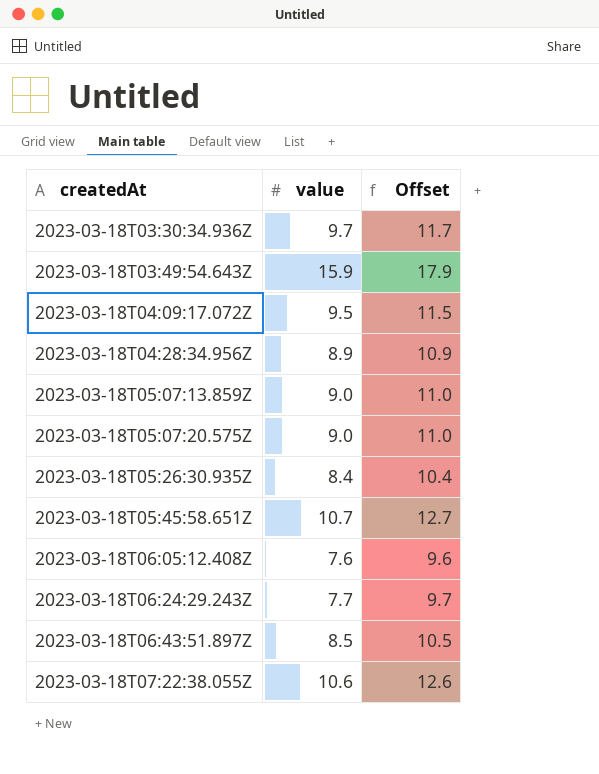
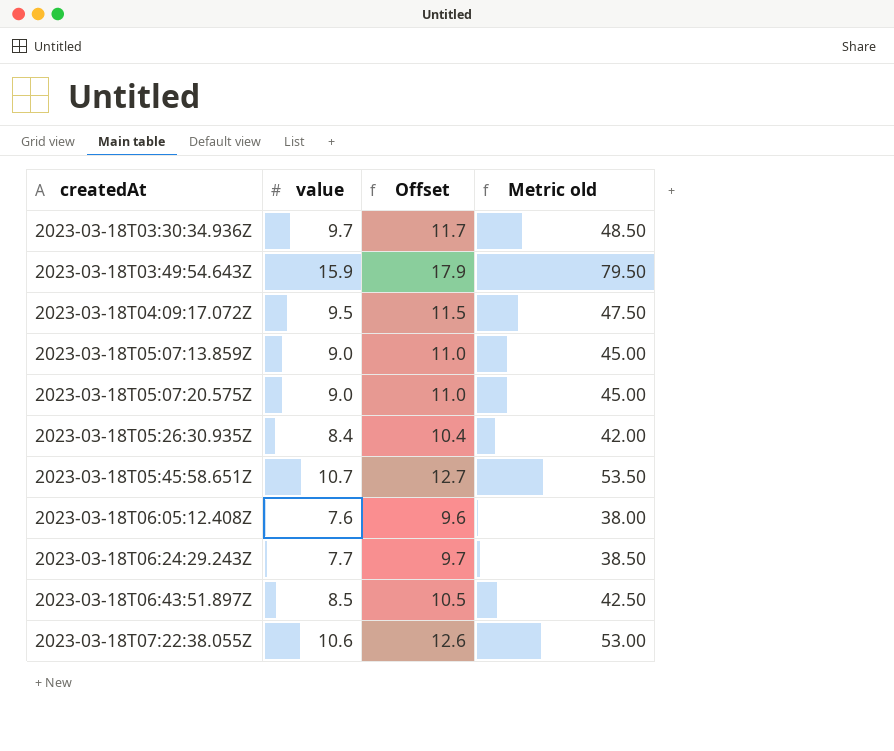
column Metric old | formula: none -> [value] * 5
row 2023-03-18T04:28:34.956Z: 8.9 | 10.9 -> none

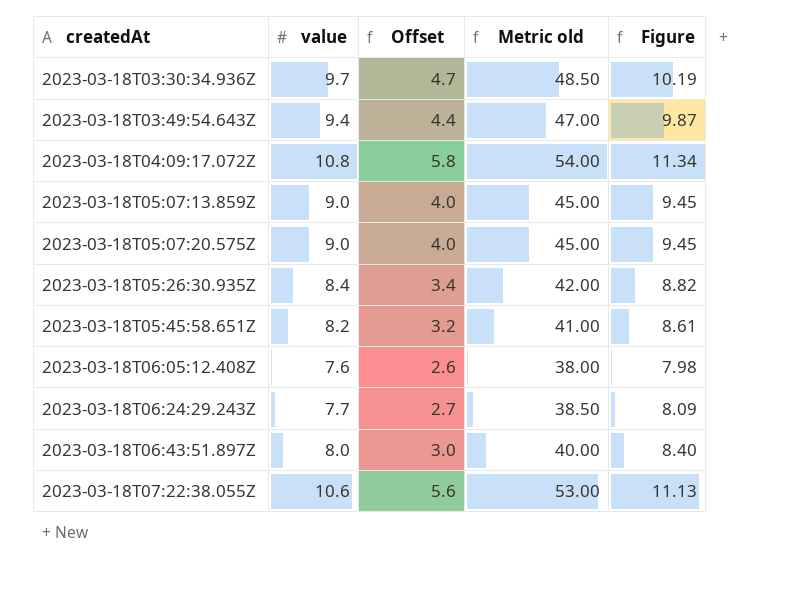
column Offset | formula: [value] + 2 -> [value] - 5
column Figure | formula: none -> [value] * 1.05
2023-03-18T03:49:54.643Z | value: 15.9 -> 9.4
2023-03-18T03:49:54.643Z | Metric old: 79.50 -> 47.00
2023-03-18T04:09:17.072Z | value: 9.5 -> 10.8
2023-03-18T04:09:17.072Z | Metric old: 47.50 -> 54.00
2023-03-18T05:45:58.651Z | value: 10.7 -> 8.2
2023-03-18T05:45:58.651Z | Metric old: 53.50 -> 41.00
2023-03-18T06:43:51.897Z | value: 8.5 -> 8.0
2023-03-18T06:43:51.897Z | Metric old: 42.50 -> 40.00

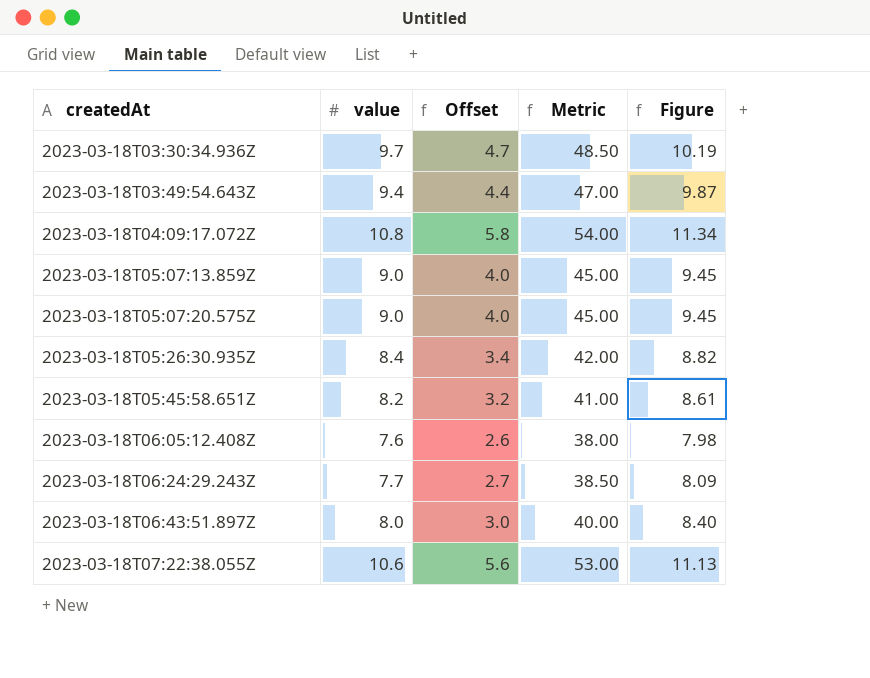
column name: Metric old -> Metric

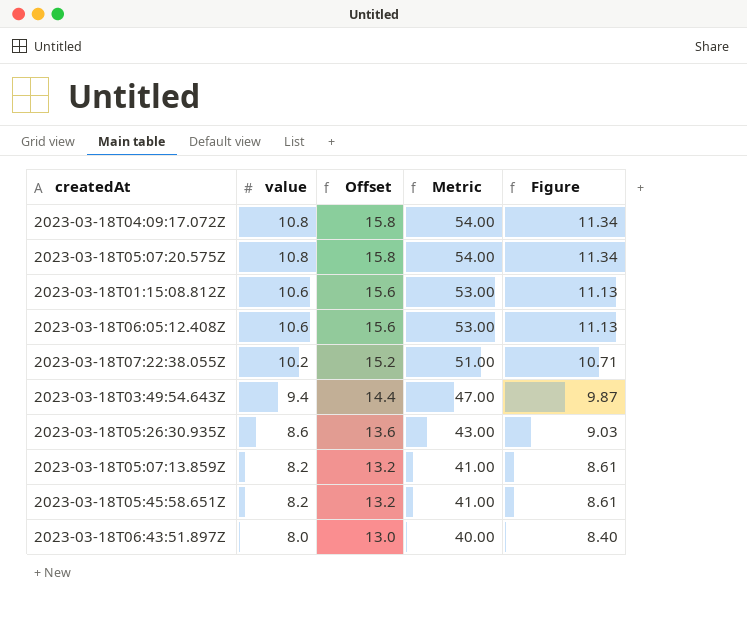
row order: createdAt ascending -> value descending
column Offset | formula: [value] - 5 -> [value] + 5
row 2023-03-18T03:30:34.936Z: 9.7 | 4.7 | 48.50 | 10.19 -> none
row 2023-03-18T06:24:29.243Z: 7.7 | 2.7 | 38.50 | 8.09 -> none
2023-03-18T05:07:20.575Z | value: 9.0 -> 10.8
2023-03-18T05:07:20.575Z | Metric: 45.00 -> 54.00
2023-03-18T05:07:20.575Z | Figure: 9.45 -> 11.34
row 2023-03-18T01:15:08.812Z: none -> 10.6 | 15.6 | 53.00 | 11.13
2023-03-18T06:05:12.408Z | value: 7.6 -> 10.6
2023-03-18T06:05:12.408Z | Metric: 38.00 -> 53.00
2023-03-18T06:05:12.408Z | Figure: 7.98 -> 11.13
2023-03-18T07:22:38.055Z | value: 10.6 -> 10.2
2023-03-18T07:22:38.055Z | Metric: 53.00 -> 51.00
2023-03-18T07:22:38.055Z | Figure: 11.13 -> 10.71
2023-03-18T05:26:30.935Z | value: 8.4 -> 8.6
2023-03-18T05:26:30.935Z | Metric: 42.00 -> 43.00
2023-03-18T05:26:30.935Z | Figure: 8.82 -> 9.03
2023-03-18T05:07:13.859Z | value: 9.0 -> 8.2
2023-03-18T05:07:13.859Z | Metric: 45.00 -> 41.00
2023-03-18T05:07:13.859Z | Figure: 9.45 -> 8.61

